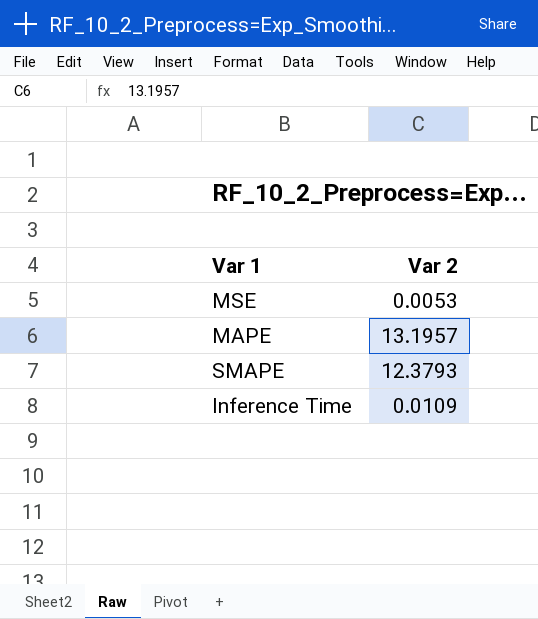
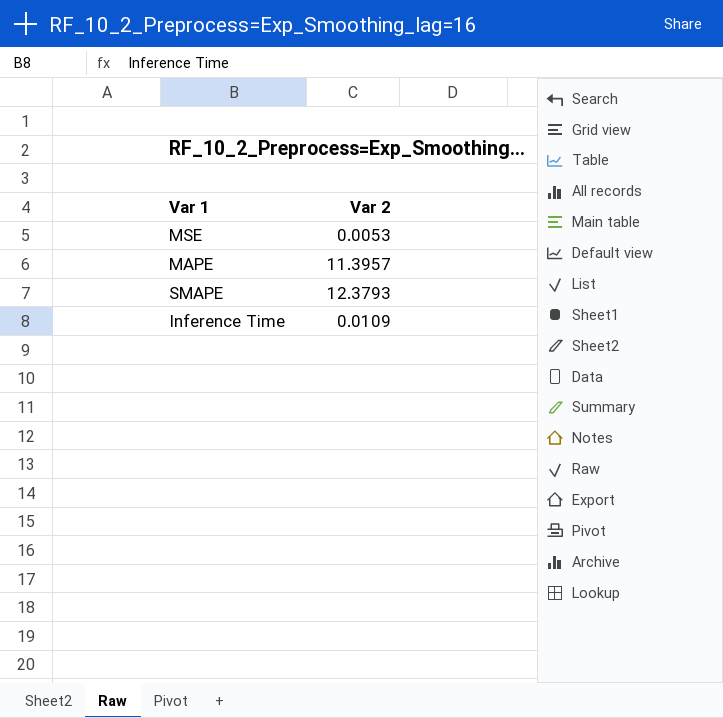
MAPE | Var 2: 13.1957 -> 11.3957

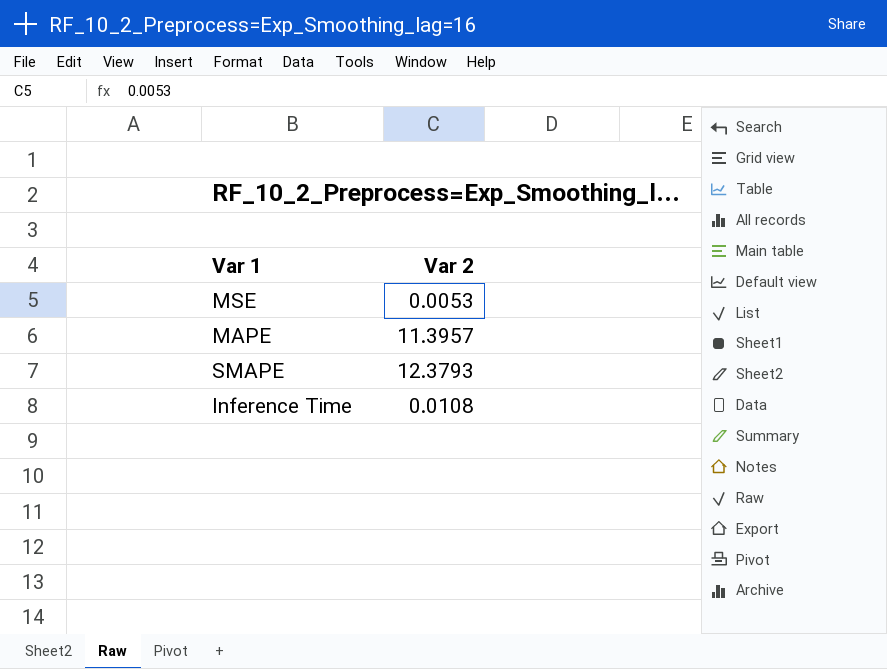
Inference Time | Var 2: 0.0109 -> 0.0108

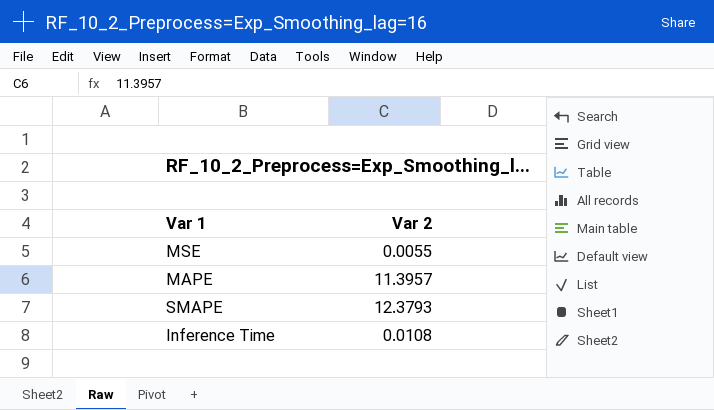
MSE | Var 2: 0.0053 -> 0.0055

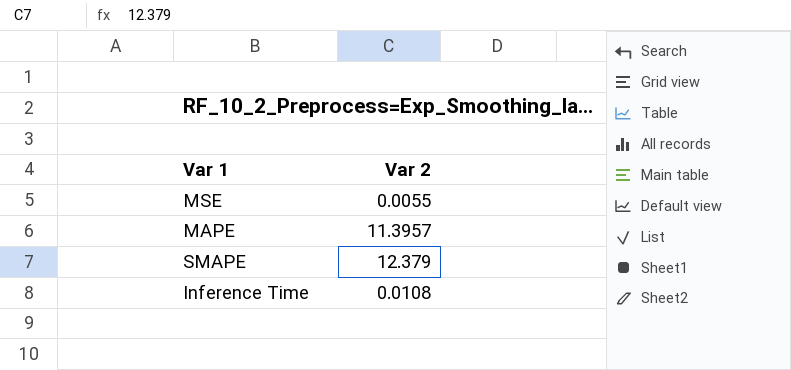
SMAPE | Var 2: 12.3793 -> 12.379

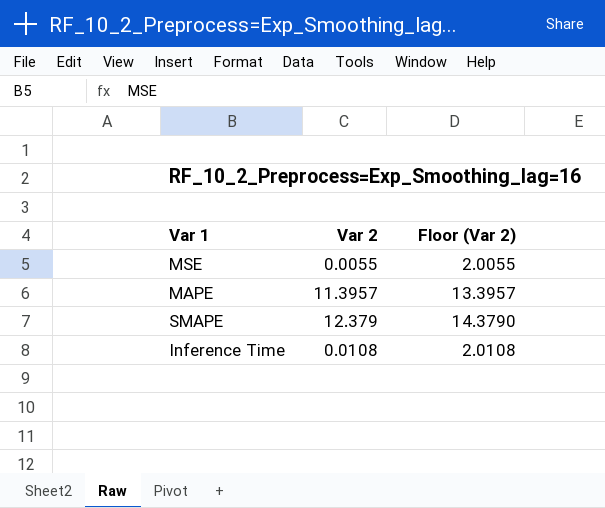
column Floor (Var 2) | formula: none -> [Var 2] + 2

